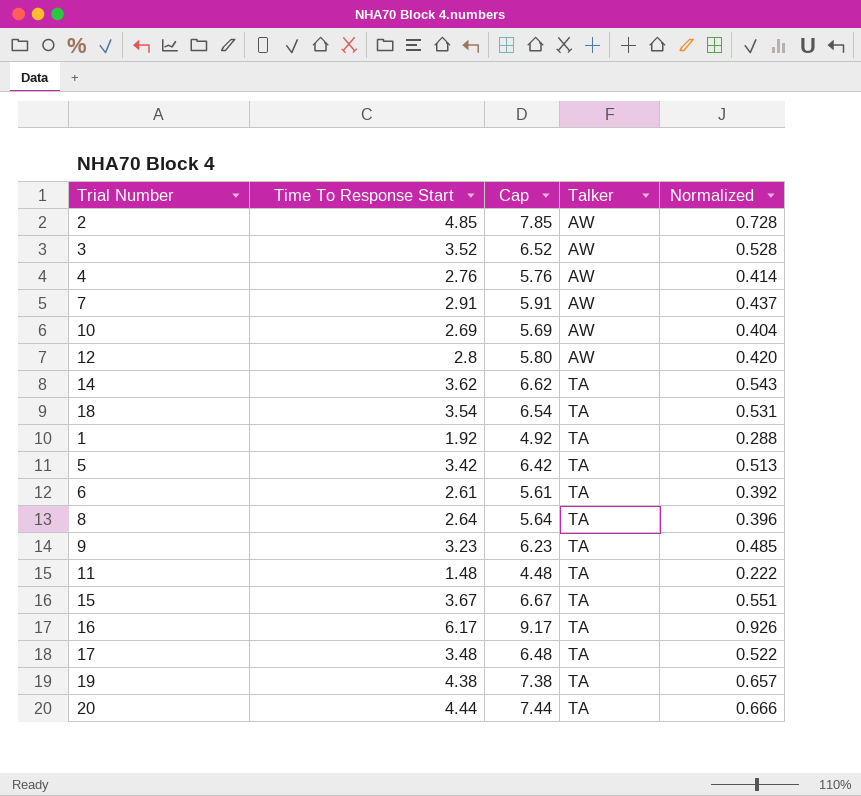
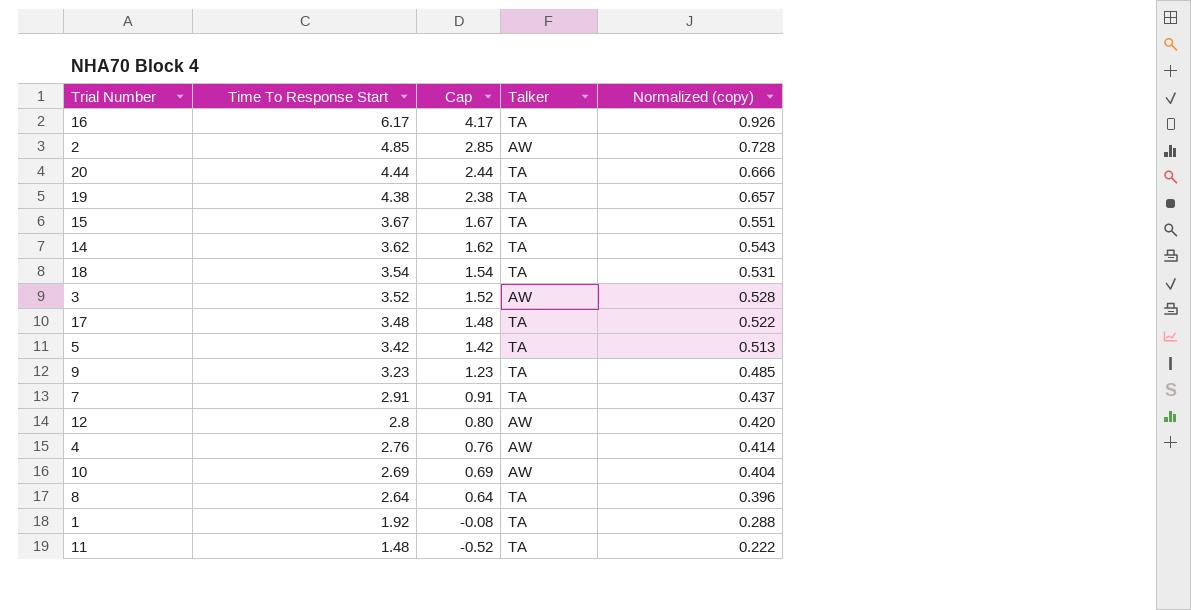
row order: Talker ascending -> Time To Response Start descending
column Cap | formula: [Time To Response Start] + 3 -> [Time To Response Start] - 2
column name: Normalized -> Normalized (copy)
row 6: 2.61 | 5.61 | TA | 0.392 -> none
7 | Talker: AW -> TA

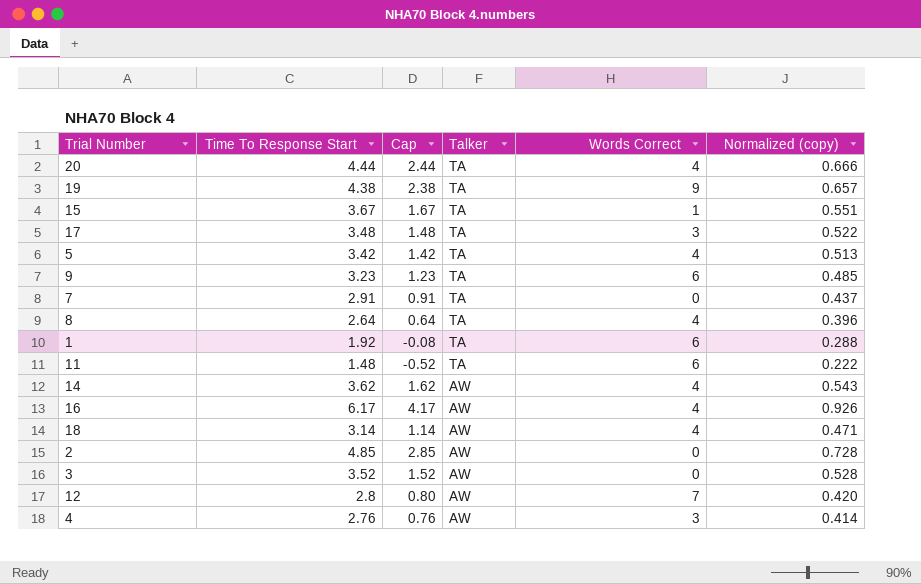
row order: Time To Response Start descending -> Talker descending
column Words Correct | position: none -> 5
row 10: 2.69 | 0.69 | AW | 0.404 -> none
14 | Talker: TA -> AW
16 | Talker: TA -> AW
18 | Time To Response Start: 3.54 -> 3.14
18 | Cap: 1.54 -> 1.14
18 | Talker: TA -> AW
18 | Normalized (copy): 0.531 -> 0.471

